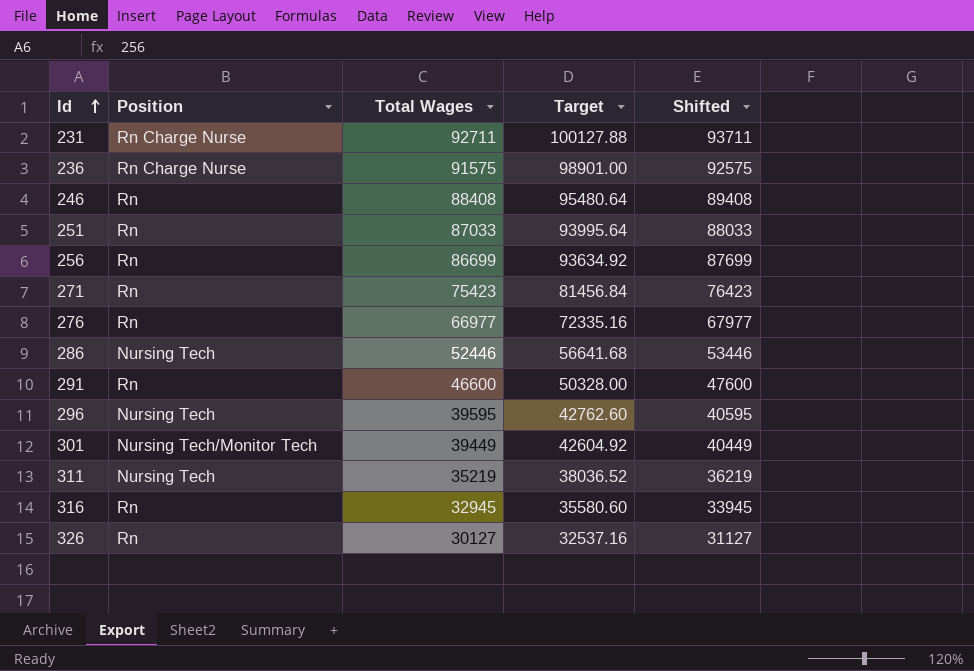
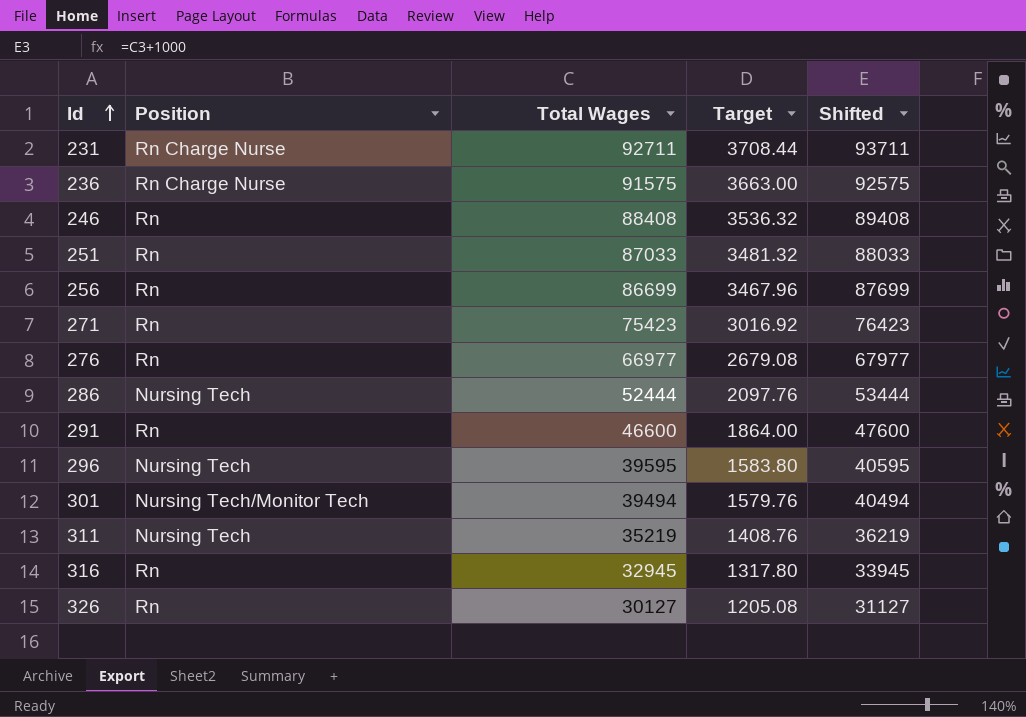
column Target | formula: [Total Wages] * 1.08 -> [Total Wages] * 0.04
286 | Total Wages: 52446 -> 52444
286 | Shifted: 53446 -> 53444
301 | Total Wages: 39449 -> 39494
301 | Shifted: 40449 -> 40494

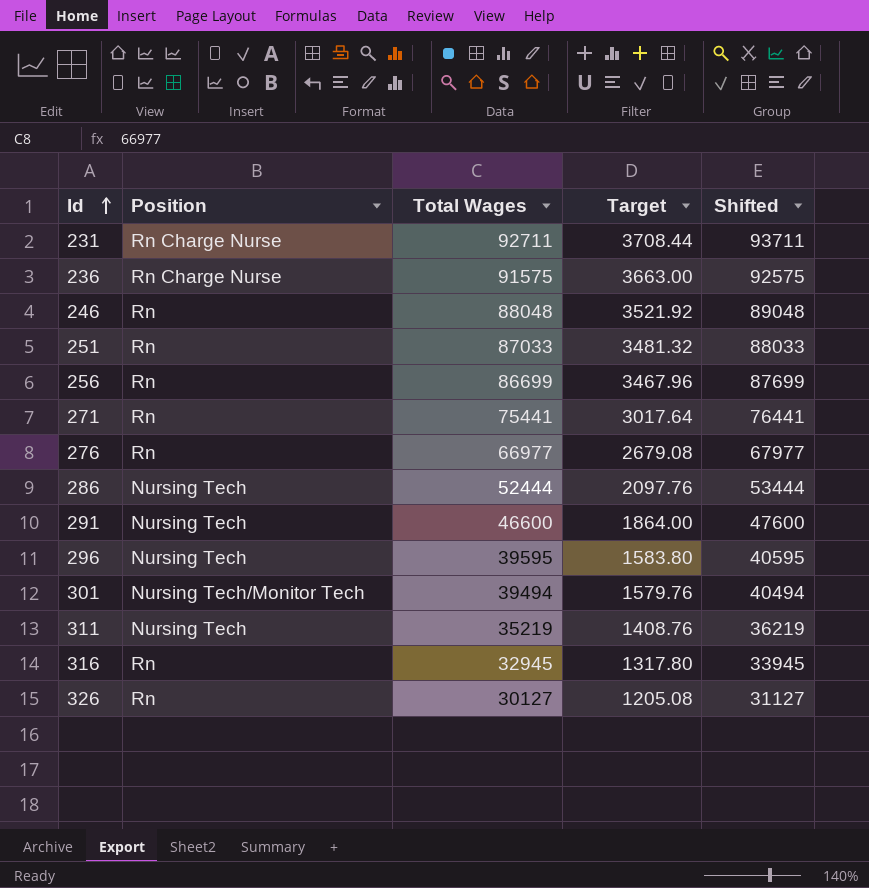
246 | Total Wages: 88408 -> 88048
246 | Target: 3536.32 -> 3521.92
246 | Shifted: 89408 -> 89048
271 | Total Wages: 75423 -> 75441
271 | Target: 3016.92 -> 3017.64
271 | Shifted: 76423 -> 76441
291 | Position: Rn -> Nursing Tech

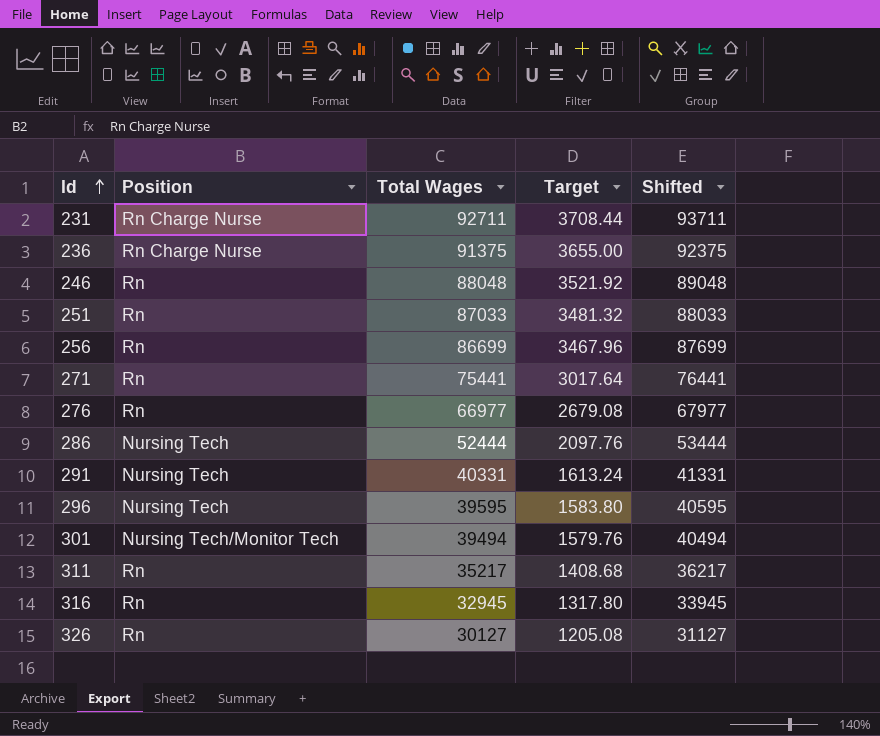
236 | Total Wages: 91575 -> 91375
236 | Target: 3663.00 -> 3655.00
236 | Shifted: 92575 -> 92375
291 | Total Wages: 46600 -> 40331
291 | Target: 1864.00 -> 1613.24
291 | Shifted: 47600 -> 41331
311 | Position: Nursing Tech -> Rn
311 | Total Wages: 35219 -> 35217
311 | Target: 1408.76 -> 1408.68
311 | Shifted: 36219 -> 36217

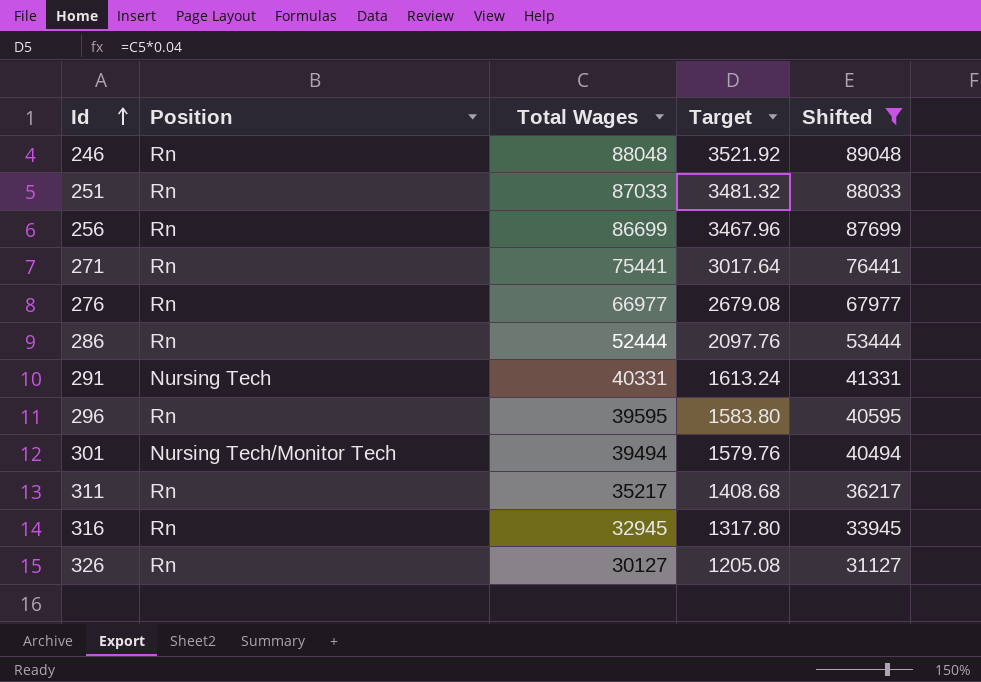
filter: none -> Shifted <= 89048
286 | Position: Nursing Tech -> Rn
296 | Position: Nursing Tech -> Rn

